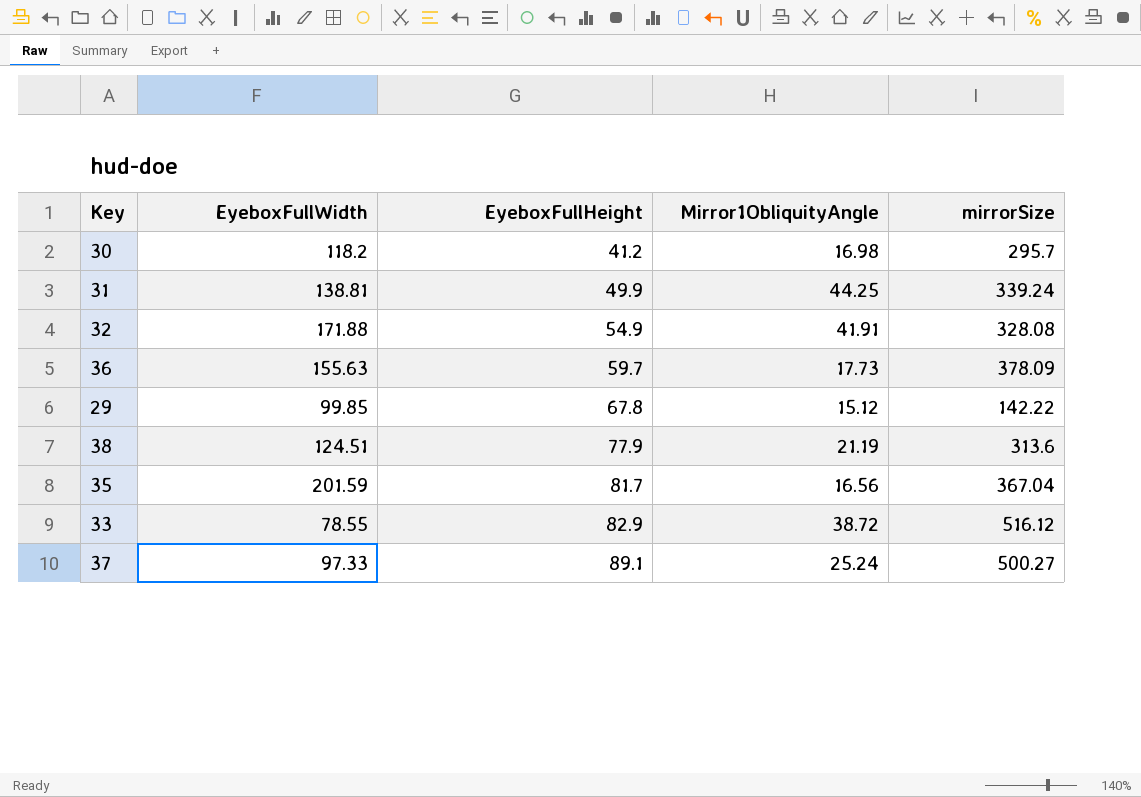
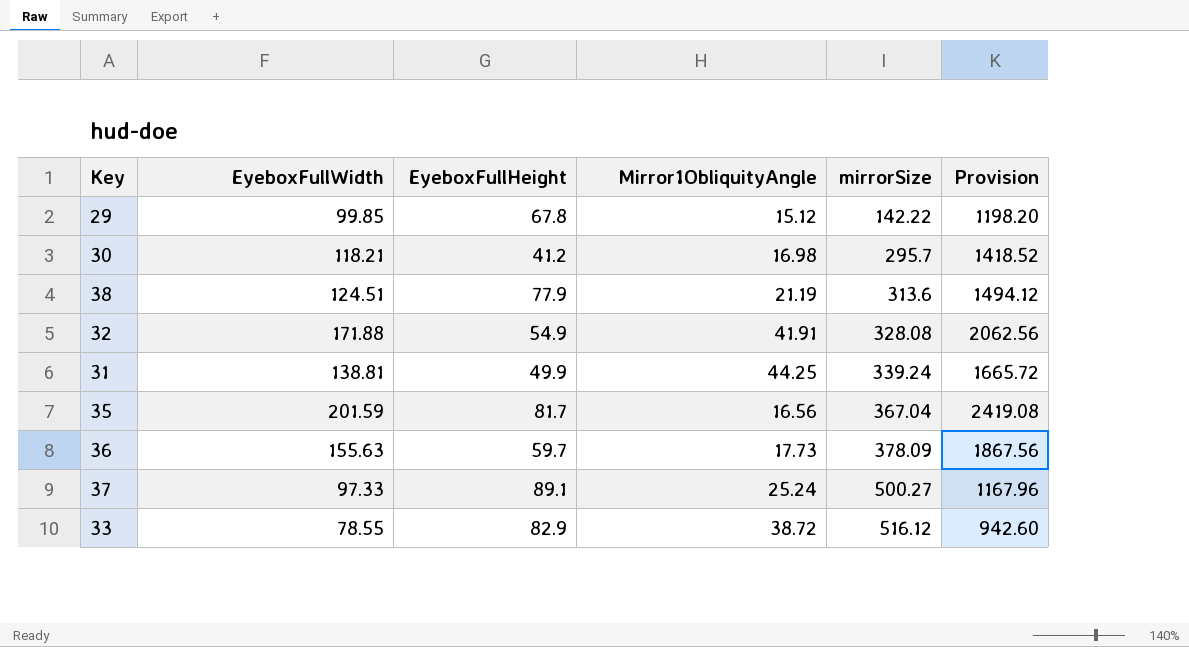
row order: EyeboxFullHeight ascending -> mirrorSize ascending
column Provision | formula: none -> [EyeboxFullWidth] * 12
30 | EyeboxFullWidth: 118.2 -> 118.21

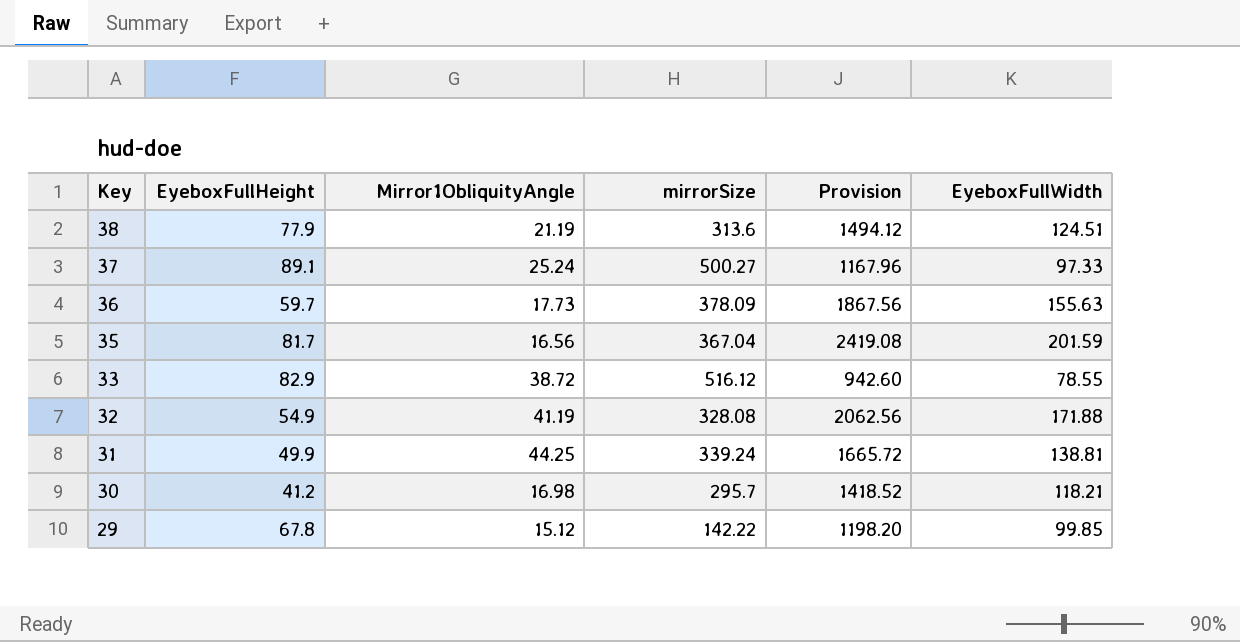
row order: mirrorSize ascending -> Key descending
column EyeboxFullWidth | position: 2 -> 6
32 | Mirror1ObliquityAngle: 41.91 -> 41.19

